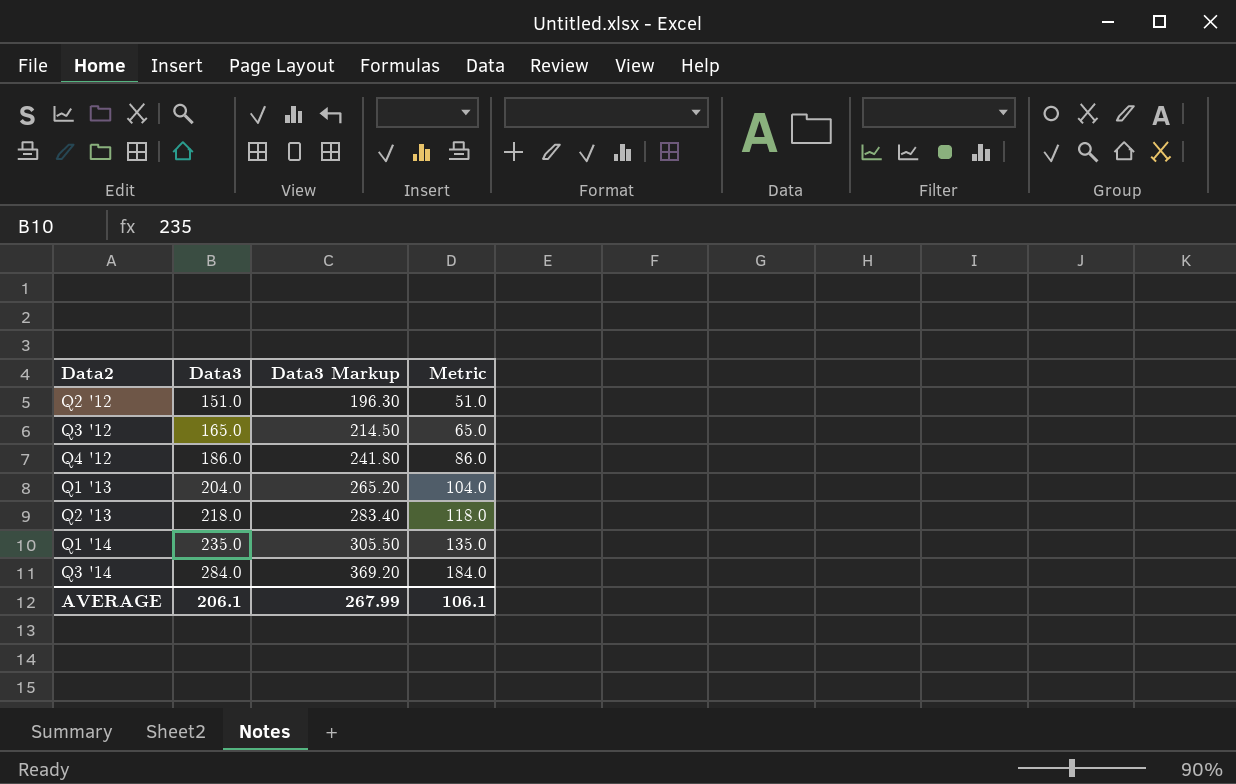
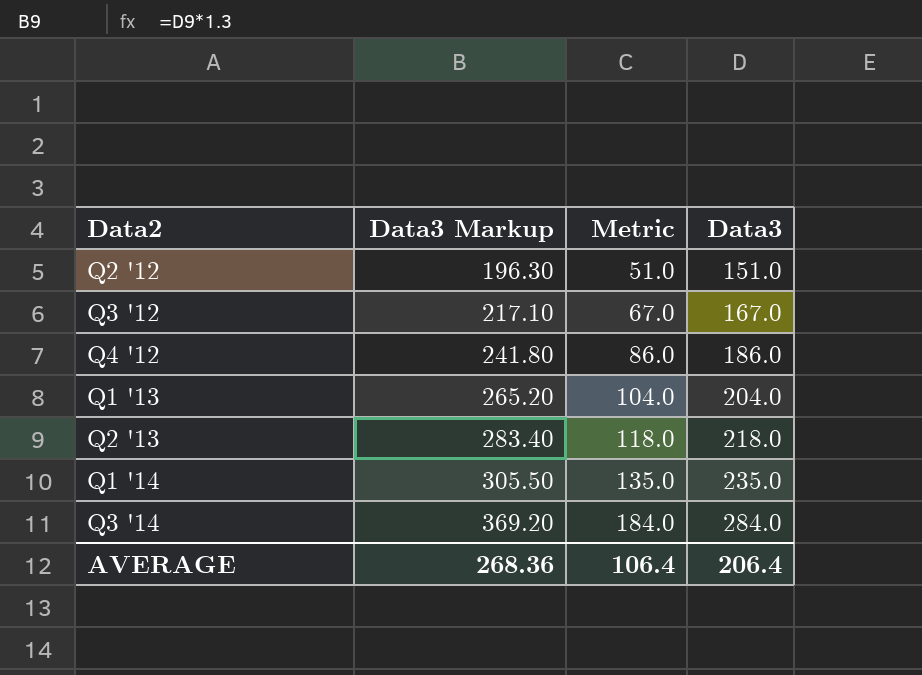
column Data3 | position: 2 -> 4
Q3 '12 | Data3 Markup: 214.50 -> 217.10
Q3 '12 | Metric: 65.0 -> 67.0
Q3 '12 | Data3: 165.0 -> 167.0
AVERAGE | Data3 Markup: 267.99 -> 268.36
AVERAGE | Metric: 106.1 -> 106.4
AVERAGE | Data3: 206.1 -> 206.4

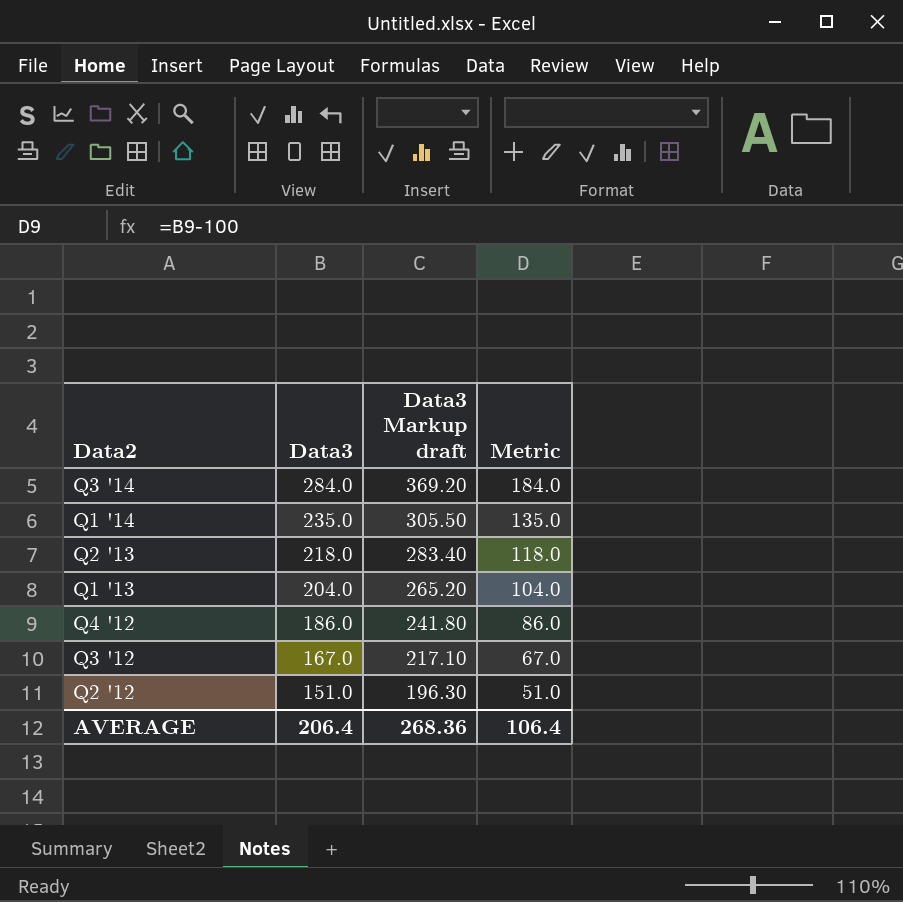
row order: Data2 ascending -> Data2 descending
column Data3 | position: 4 -> 2
column name: Data3 Markup -> Data3 Markup draft

